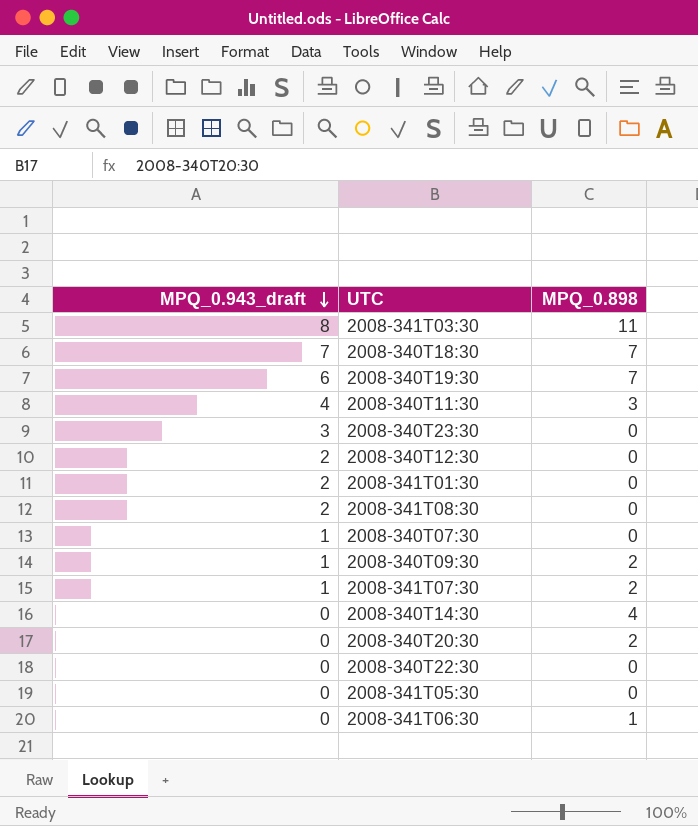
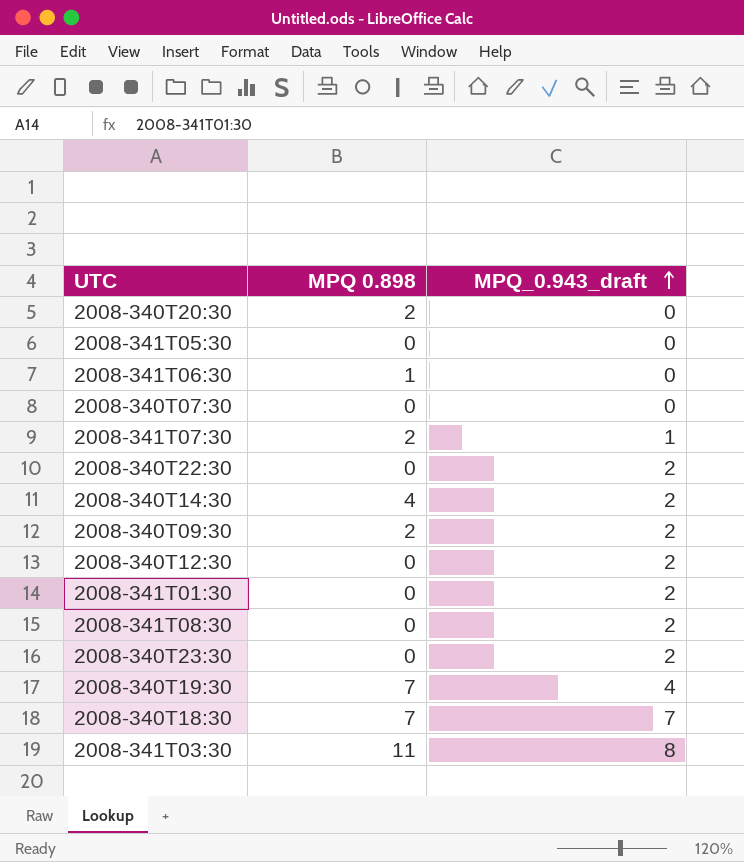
row order: MPQ_0.943_draft descending -> MPQ_0.943_draft ascending
column name: MPQ_0.898 -> MPQ 0.898
column MPQ_0.943_draft | position: 1 -> 3
row 2008-340T11:30: 4 | 3 -> none
2008-340T07:30 | MPQ_0.943_draft: 1 -> 0
2008-340T22:30 | MPQ_0.943_draft: 0 -> 2
2008-340T14:30 | MPQ_0.943_draft: 0 -> 2
2008-340T09:30 | MPQ_0.943_draft: 1 -> 2
2008-340T23:30 | MPQ_0.943_draft: 3 -> 2
2008-340T19:30 | MPQ_0.943_draft: 6 -> 4

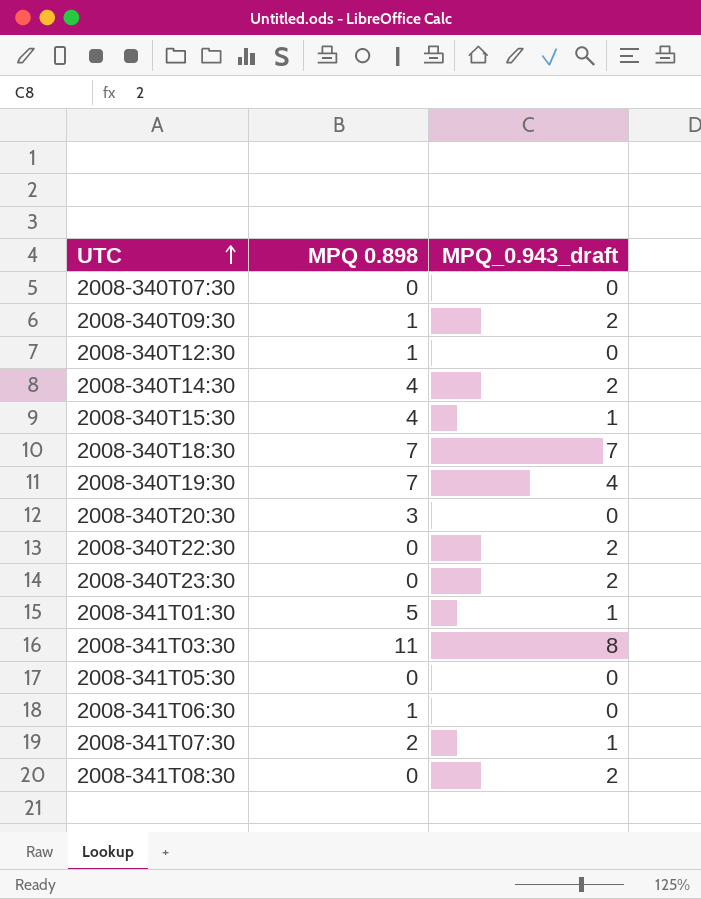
row order: MPQ_0.943_draft ascending -> UTC ascending
2008-340T09:30 | MPQ 0.898: 2 -> 1
2008-340T12:30 | MPQ 0.898: 0 -> 1
2008-340T12:30 | MPQ_0.943_draft: 2 -> 0
row 2008-340T15:30: none -> 4 | 1
2008-340T20:30 | MPQ 0.898: 2 -> 3
2008-341T01:30 | MPQ 0.898: 0 -> 5
2008-341T01:30 | MPQ_0.943_draft: 2 -> 1

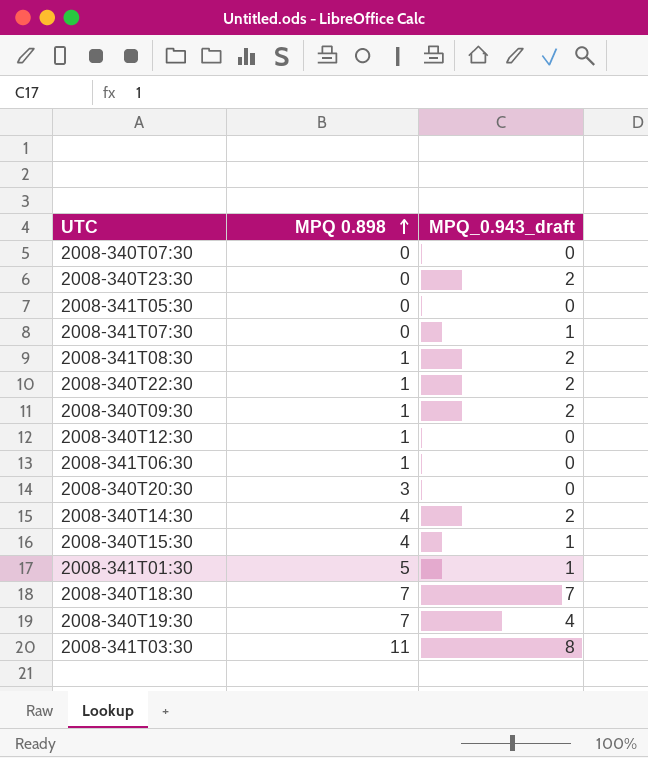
row order: UTC ascending -> MPQ 0.898 ascending
2008-341T07:30 | MPQ 0.898: 2 -> 0
2008-341T08:30 | MPQ 0.898: 0 -> 1
2008-340T22:30 | MPQ 0.898: 0 -> 1

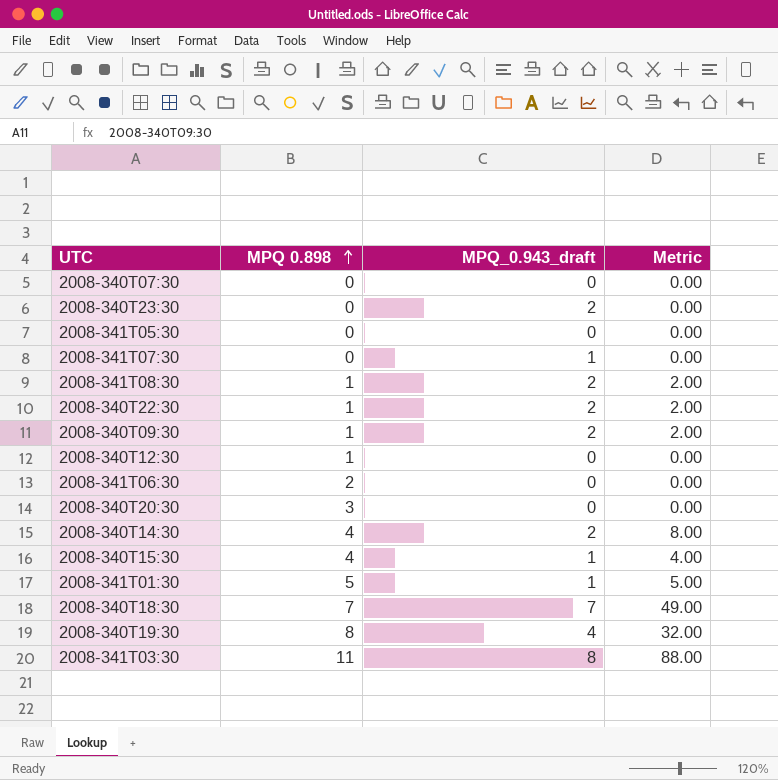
column Metric | formula: none -> [MPQ 0.898] * [MPQ_0.943_draft]
2008-341T06:30 | MPQ 0.898: 1 -> 2
2008-340T19:30 | MPQ 0.898: 7 -> 8

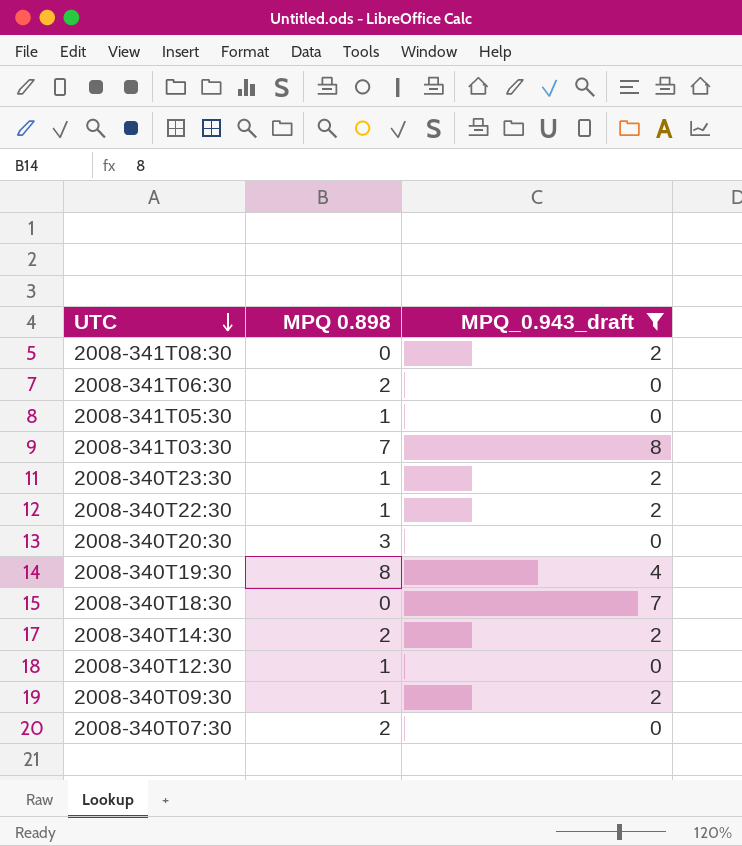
filter: none -> MPQ_0.943_draft != 1
row order: MPQ 0.898 ascending -> UTC descending
column Metric | formula: [MPQ 0.898] * [MPQ_0.943_draft] -> none
2008-341T08:30 | MPQ 0.898: 1 -> 0
2008-341T05:30 | MPQ 0.898: 0 -> 1
2008-341T03:30 | MPQ 0.898: 11 -> 7
2008-340T23:30 | MPQ 0.898: 0 -> 1
2008-340T18:30 | MPQ 0.898: 7 -> 0
2008-340T14:30 | MPQ 0.898: 4 -> 2
2008-340T07:30 | MPQ 0.898: 0 -> 2

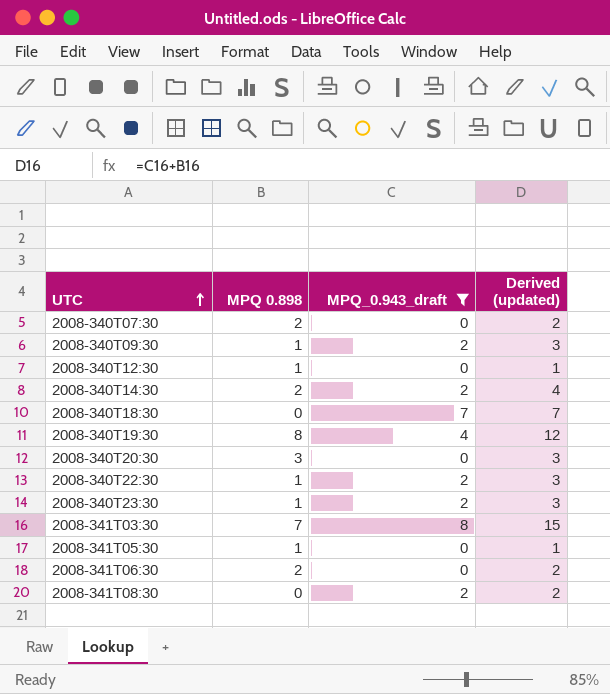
row order: UTC descending -> UTC ascending
column Derived (updated) | formula: none -> [MPQ 0.898] + [MPQ_0.943_draft]

